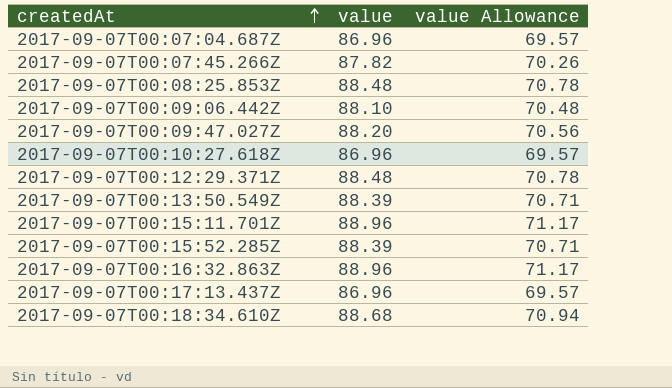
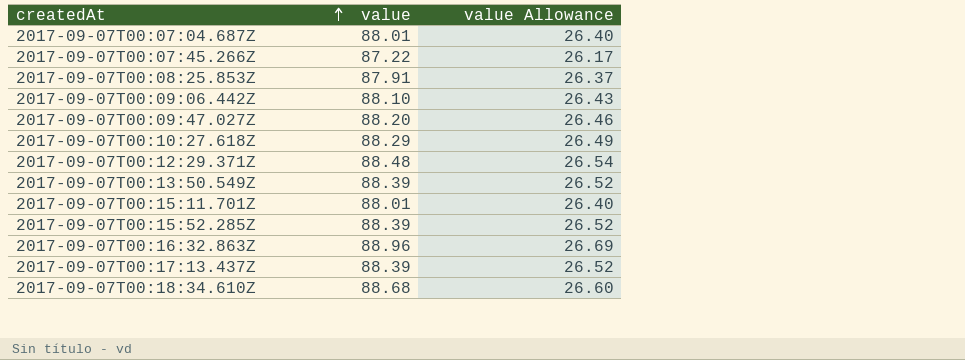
column value Allowance | formula: [value] * 0.8 -> [value] * 0.3
2017-09-07T00:07:04.687Z | value: 86.96 -> 88.01
2017-09-07T00:07:45.266Z | value: 87.82 -> 87.22
2017-09-07T00:08:25.853Z | value: 88.48 -> 87.91
2017-09-07T00:10:27.618Z | value: 86.96 -> 88.29
2017-09-07T00:15:11.701Z | value: 88.96 -> 88.01
2017-09-07T00:17:13.437Z | value: 86.96 -> 88.39

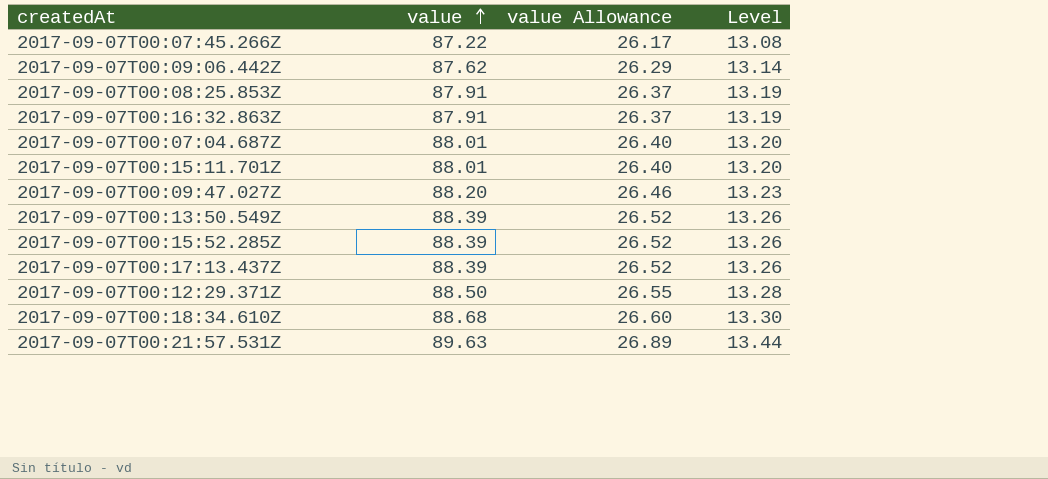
row order: createdAt ascending -> value ascending
column Level | formula: none -> [value] * 0.15
row 2017-09-07T00:10:27.618Z: 88.29 | 26.49 -> none
2017-09-07T00:09:06.442Z | value: 88.10 -> 87.62
2017-09-07T00:09:06.442Z | value Allowance: 26.43 -> 26.29
2017-09-07T00:16:32.863Z | value: 88.96 -> 87.91
2017-09-07T00:16:32.863Z | value Allowance: 26.69 -> 26.37
2017-09-07T00:12:29.371Z | value: 88.48 -> 88.50
2017-09-07T00:12:29.371Z | value Allowance: 26.54 -> 26.55
row 2017-09-07T00:21:57.531Z: none -> 89.63 | 26.89 | 13.44

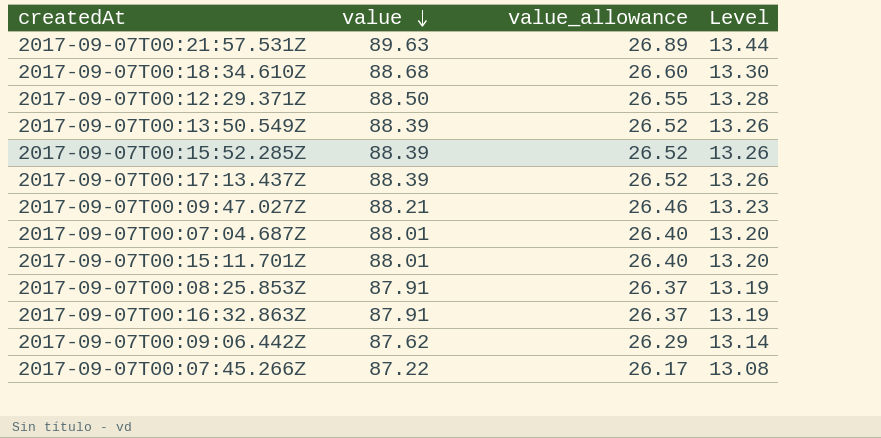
row order: value ascending -> value descending
column name: value Allowance -> value_allowance
2017-09-07T00:09:47.027Z | value: 88.20 -> 88.21

